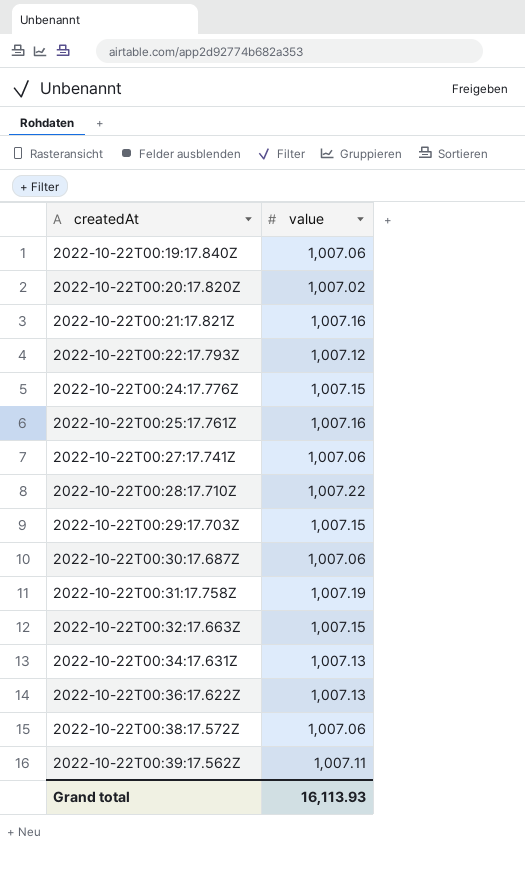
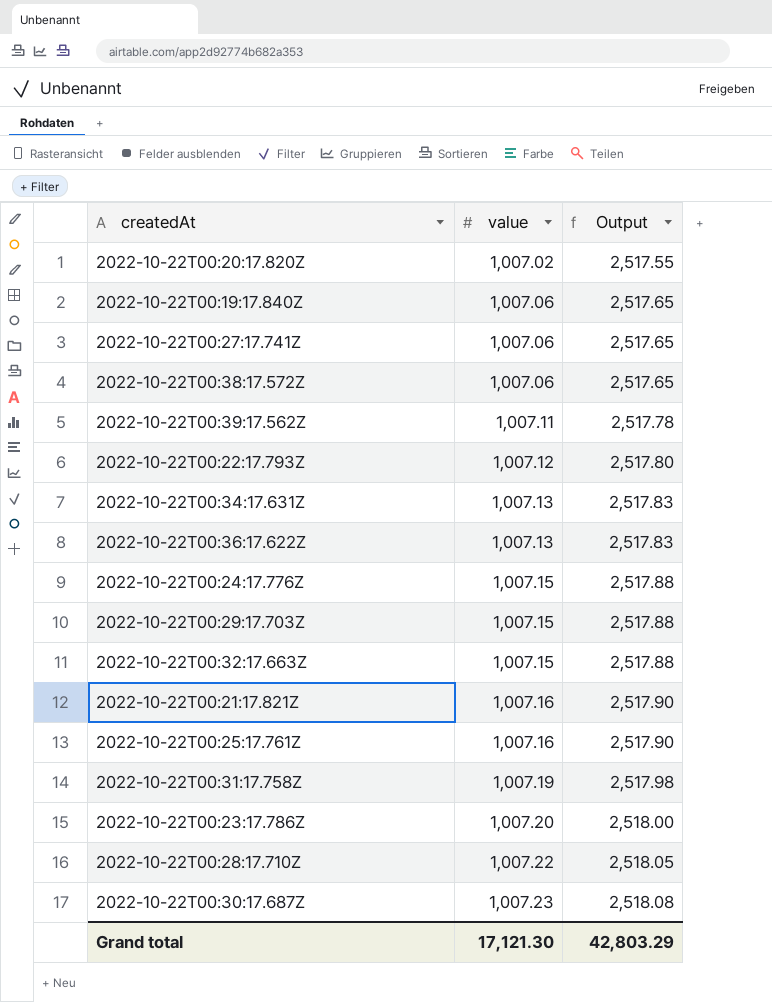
row order: createdAt ascending -> value ascending
column Output | formula: none -> [value] * 2.5
row 2022-10-22T00:23:17.786Z: none -> 1,007.20 | 2,518.00
2022-10-22T00:30:17.687Z | value: 1,007.06 -> 1,007.23
Grand total | value: 16,113.93 -> 17,121.30

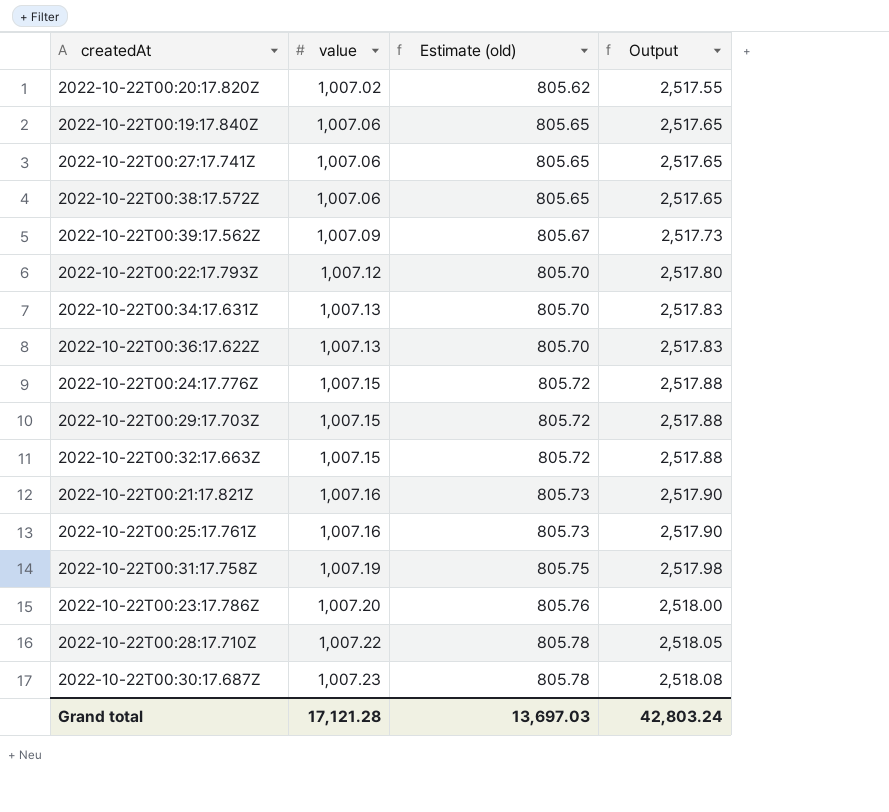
column Estimate (old) | formula: none -> [value] * 0.8
2022-10-22T00:39:17.562Z | value: 1,007.11 -> 1,007.09
2022-10-22T00:39:17.562Z | Output: 2,517.78 -> 2,517.73
Grand total | value: 17,121.30 -> 17,121.28
Grand total | Output: 42,803.29 -> 42,803.24

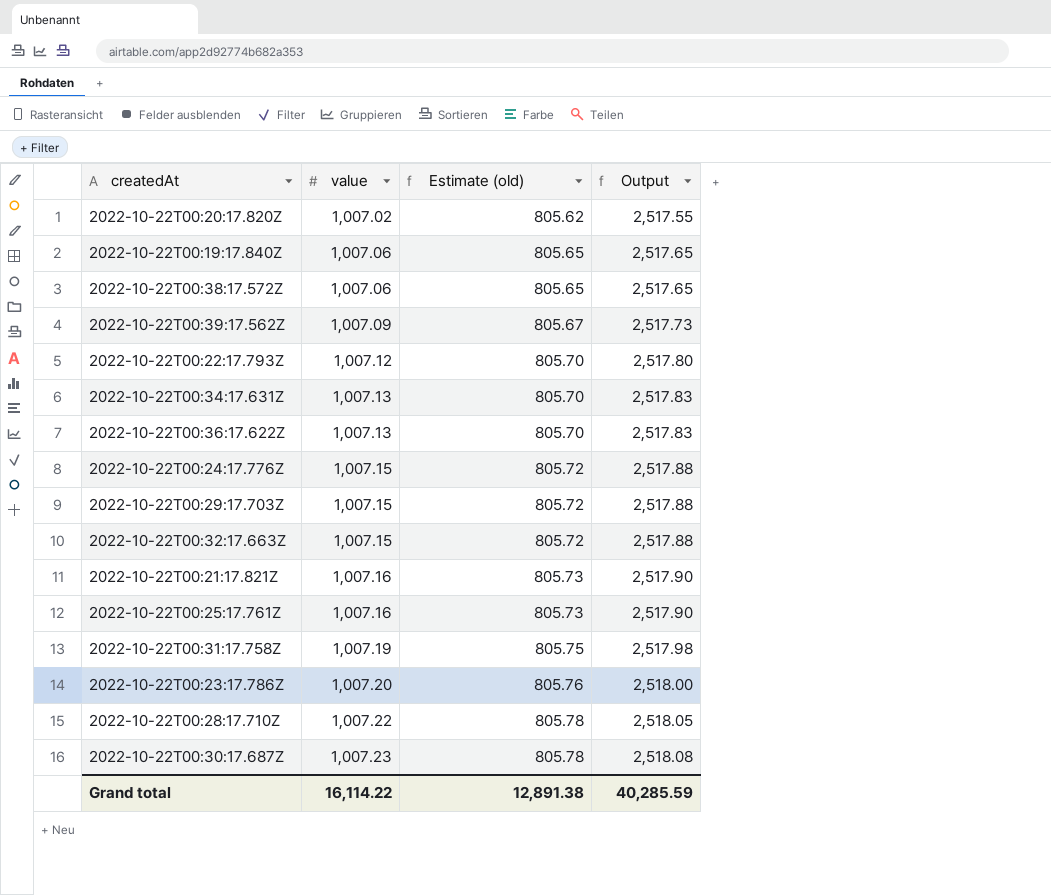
row 2022-10-22T00:27:17.741Z: 1,007.06 | 805.65 | 2,517.65 -> none
Grand total | value: 17,121.28 -> 16,114.22
Grand total | Estimate (old): 13,697.03 -> 12,891.38
Grand total | Output: 42,803.24 -> 40,285.59

